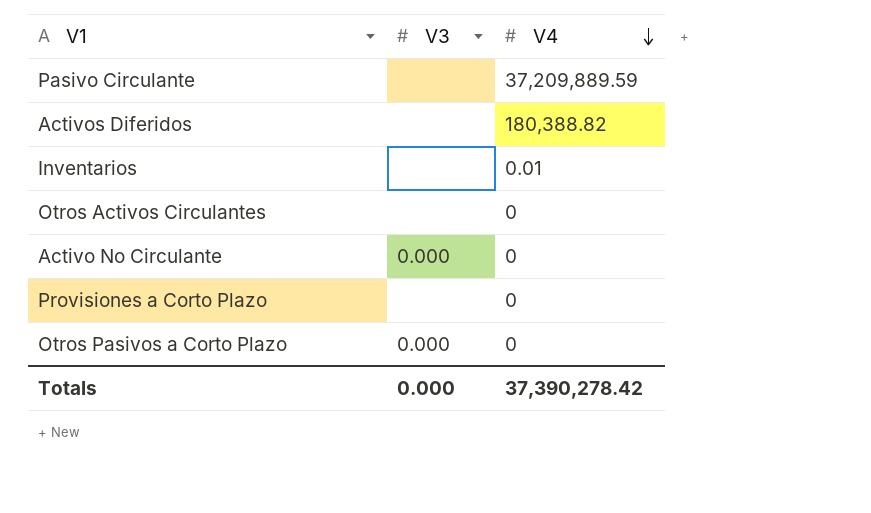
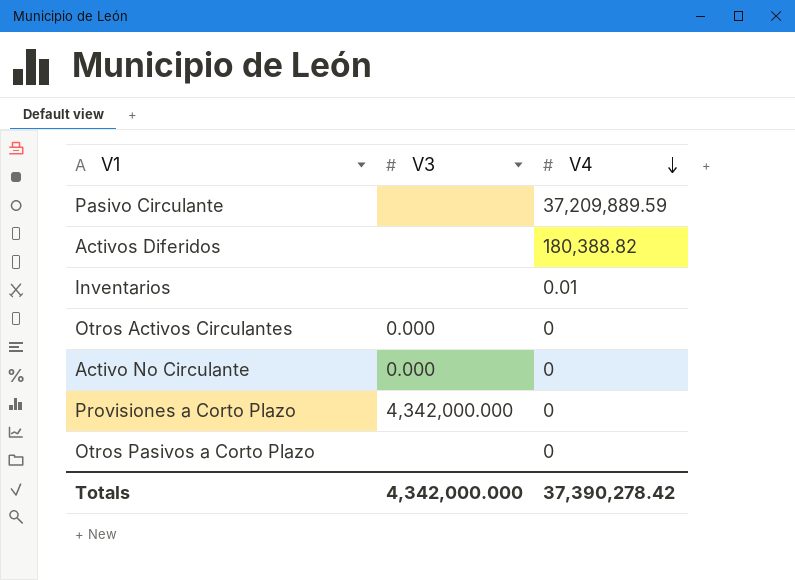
Otros Activos Circulantes | V3: none -> 0.000
Provisiones a Corto Plazo | V3: none -> 4,342,000.000
Otros Pasivos a Corto Plazo | V3: 0.000 -> none
Totals | V3: 0.000 -> 4,342,000.000

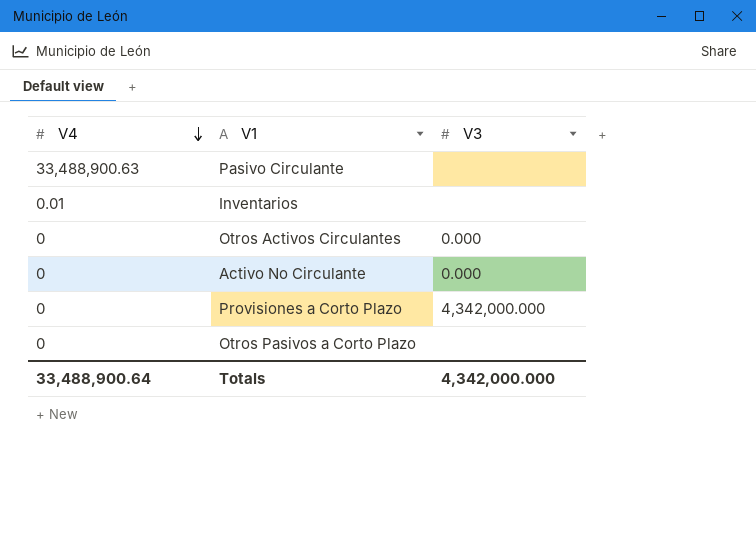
column V4 | position: 3 -> 1
row Activos Diferidos: none | 180,388.82 -> none
Pasivo Circulante | V4: 37,209,889.59 -> 33,488,900.63
Totals | V4: 37,390,278.42 -> 33,488,900.64

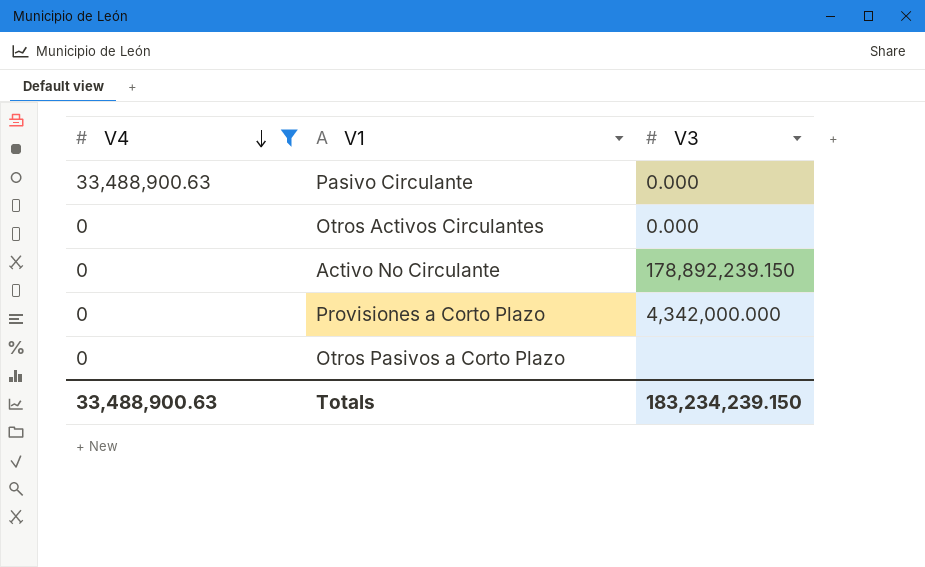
filter: none -> V4 != 0.01
Pasivo Circulante | V3: none -> 0.000
Activo No Circulante | V3: 0.000 -> 178,892,239.150
Totals | V4: 33,488,900.64 -> 33,488,900.63
Totals | V3: 4,342,000.000 -> 183,234,239.150

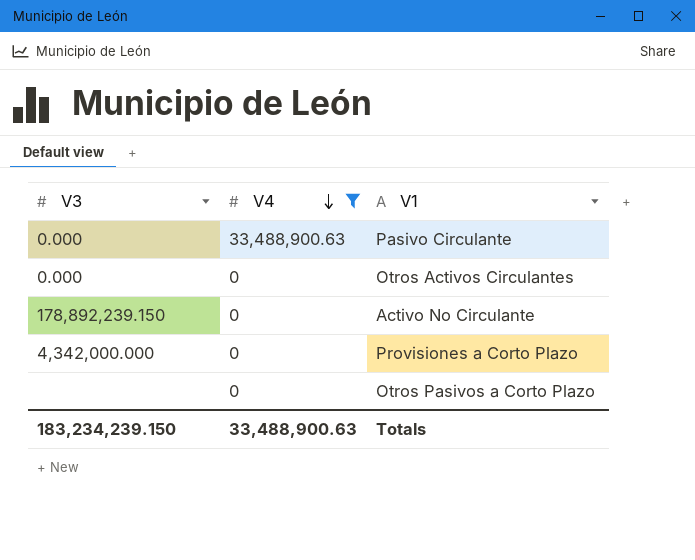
column V3 | position: 3 -> 1

